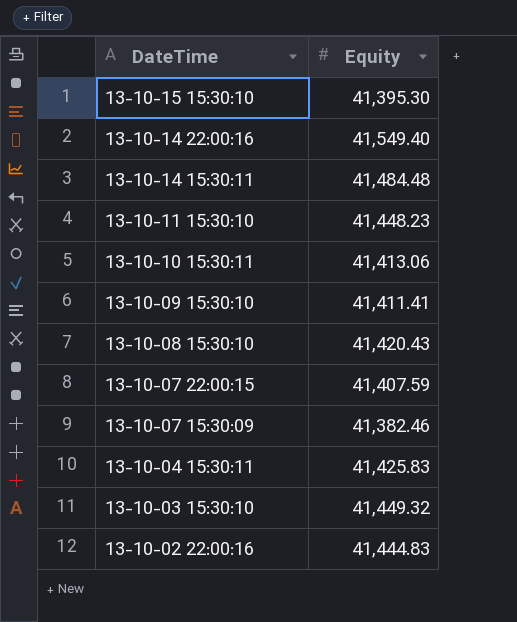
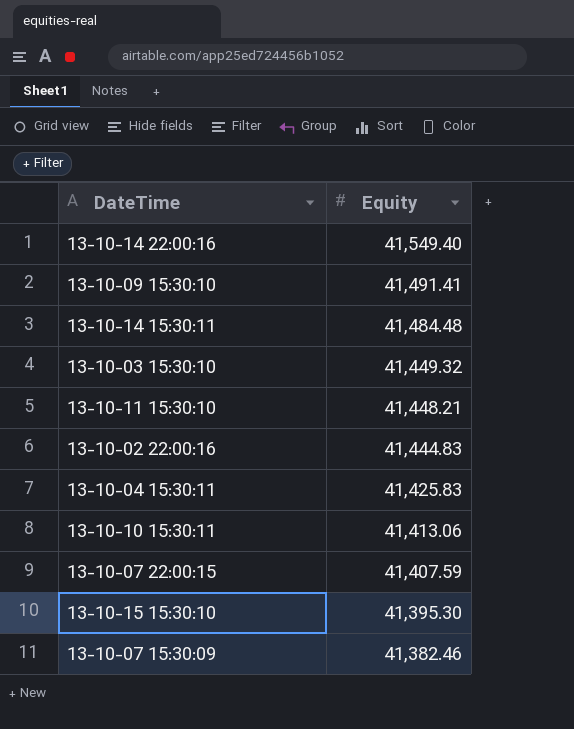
row order: DateTime descending -> Equity descending
row 13-10-08 15:30:10: 41,420.43 -> none
13-10-09 15:30:10 | Equity: 41,411.41 -> 41,491.41
13-10-11 15:30:10 | Equity: 41,448.23 -> 41,448.21

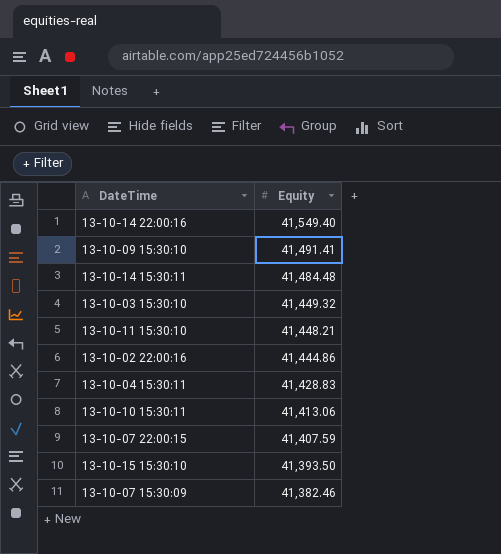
13-10-02 22:00:16 | Equity: 41,444.83 -> 41,444.86
13-10-04 15:30:11 | Equity: 41,425.83 -> 41,428.83
13-10-15 15:30:10 | Equity: 41,395.30 -> 41,393.50

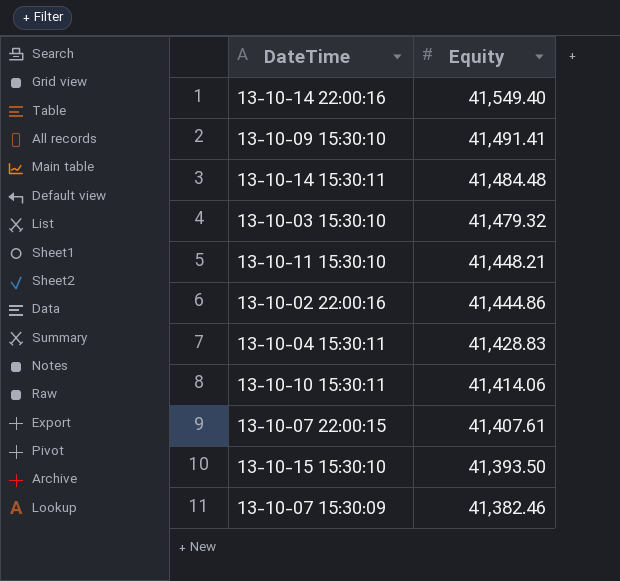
13-10-03 15:30:10 | Equity: 41,449.32 -> 41,479.32
13-10-10 15:30:11 | Equity: 41,413.06 -> 41,414.06
13-10-07 22:00:15 | Equity: 41,407.59 -> 41,407.61

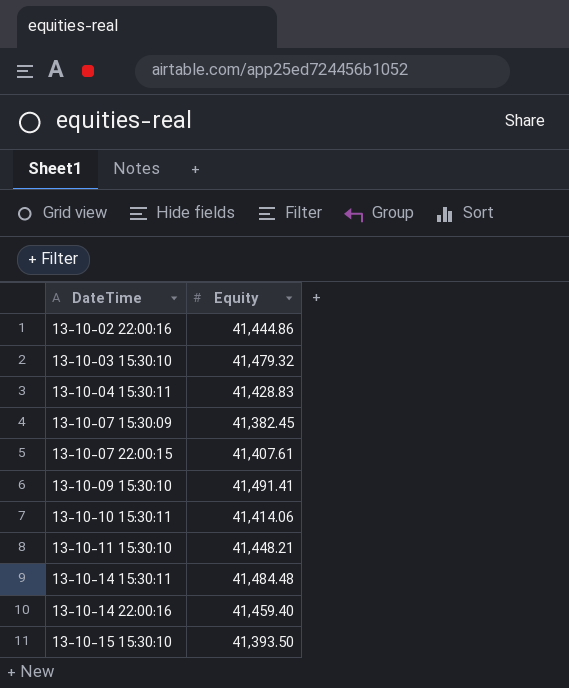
row order: Equity descending -> DateTime ascending
13-10-07 15:30:09 | Equity: 41,382.46 -> 41,382.45
13-10-14 22:00:16 | Equity: 41,549.40 -> 41,459.40

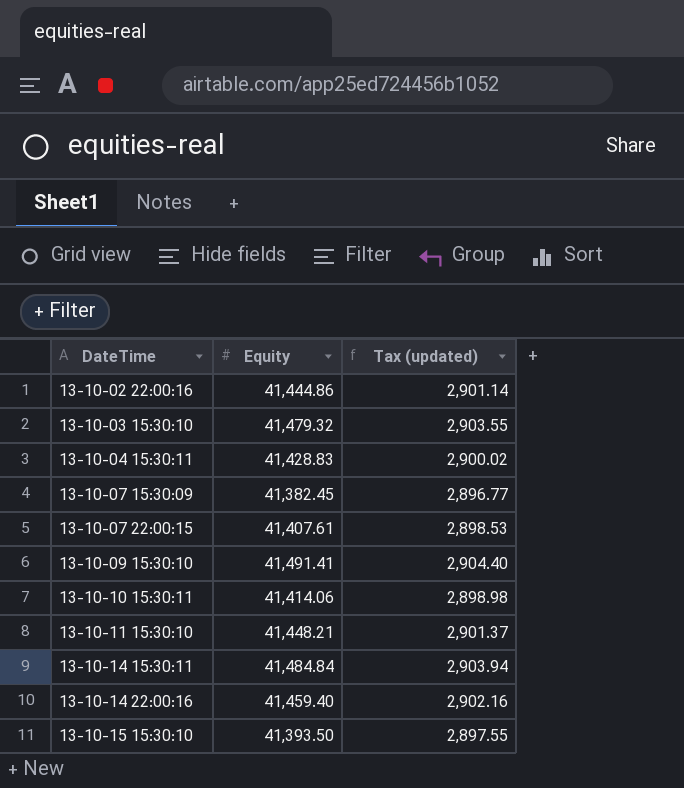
column Tax (updated) | formula: none -> [Equity] * 0.07
13-10-14 15:30:11 | Equity: 41,484.48 -> 41,484.84

